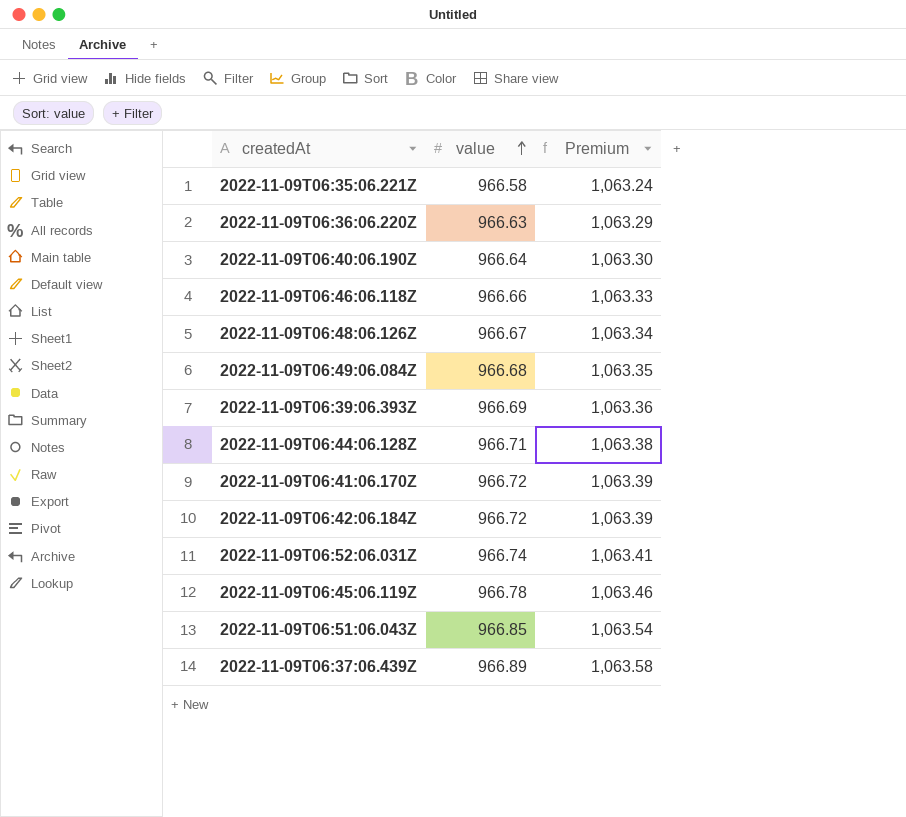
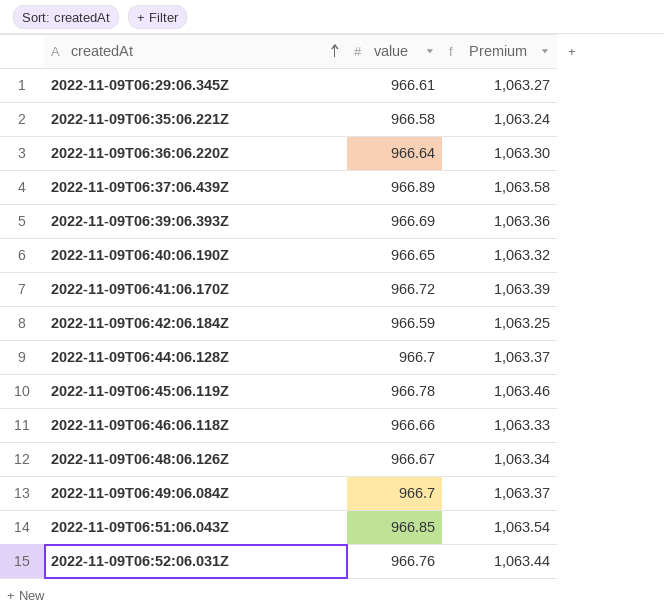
row order: value ascending -> createdAt ascending
row 2022-11-09T06:29:06.345Z: none -> 966.61 | 1,063.27
2022-11-09T06:36:06.220Z | value: 966.63 -> 966.64
2022-11-09T06:36:06.220Z | Premium: 1,063.29 -> 1,063.30
2022-11-09T06:40:06.190Z | value: 966.64 -> 966.65
2022-11-09T06:40:06.190Z | Premium: 1,063.30 -> 1,063.32
2022-11-09T06:42:06.184Z | value: 966.72 -> 966.59
2022-11-09T06:42:06.184Z | Premium: 1,063.39 -> 1,063.25
2022-11-09T06:44:06.128Z | value: 966.71 -> 966.7
2022-11-09T06:44:06.128Z | Premium: 1,063.38 -> 1,063.37
2022-11-09T06:49:06.084Z | value: 966.68 -> 966.7
2022-11-09T06:49:06.084Z | Premium: 1,063.35 -> 1,063.37
2022-11-09T06:52:06.031Z | value: 966.74 -> 966.76
2022-11-09T06:52:06.031Z | Premium: 1,063.41 -> 1,063.44

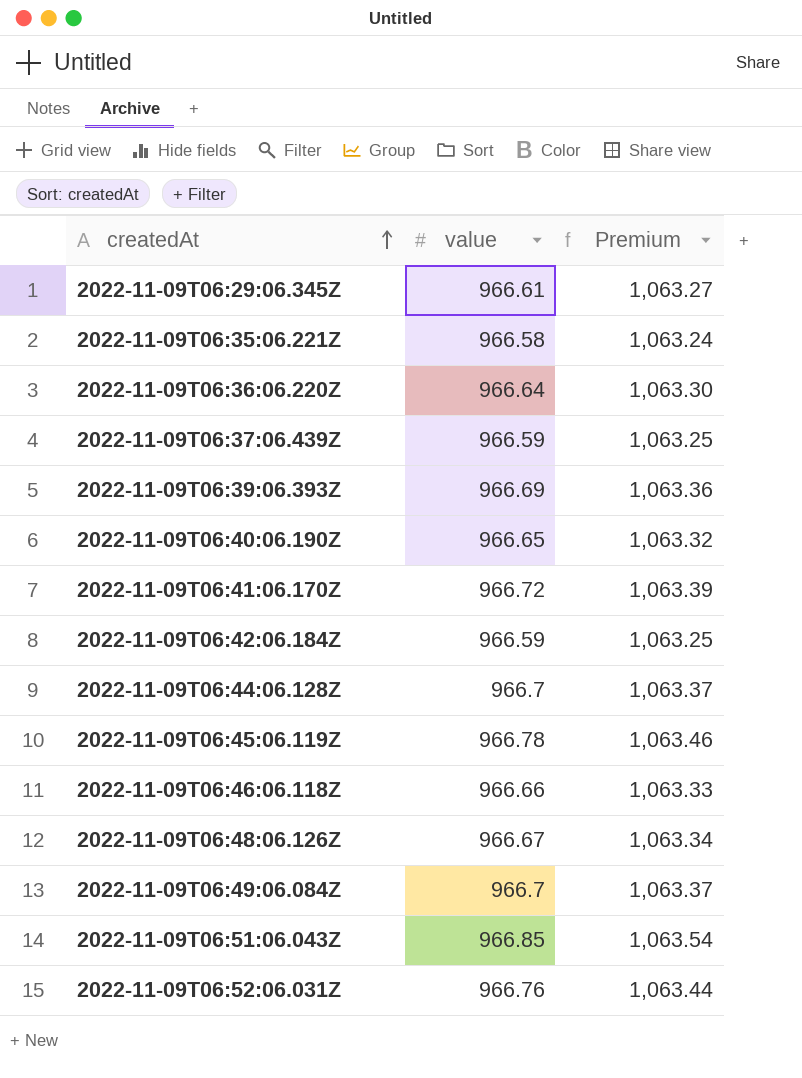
2022-11-09T06:37:06.439Z | value: 966.89 -> 966.59
2022-11-09T06:37:06.439Z | Premium: 1,063.58 -> 1,063.25

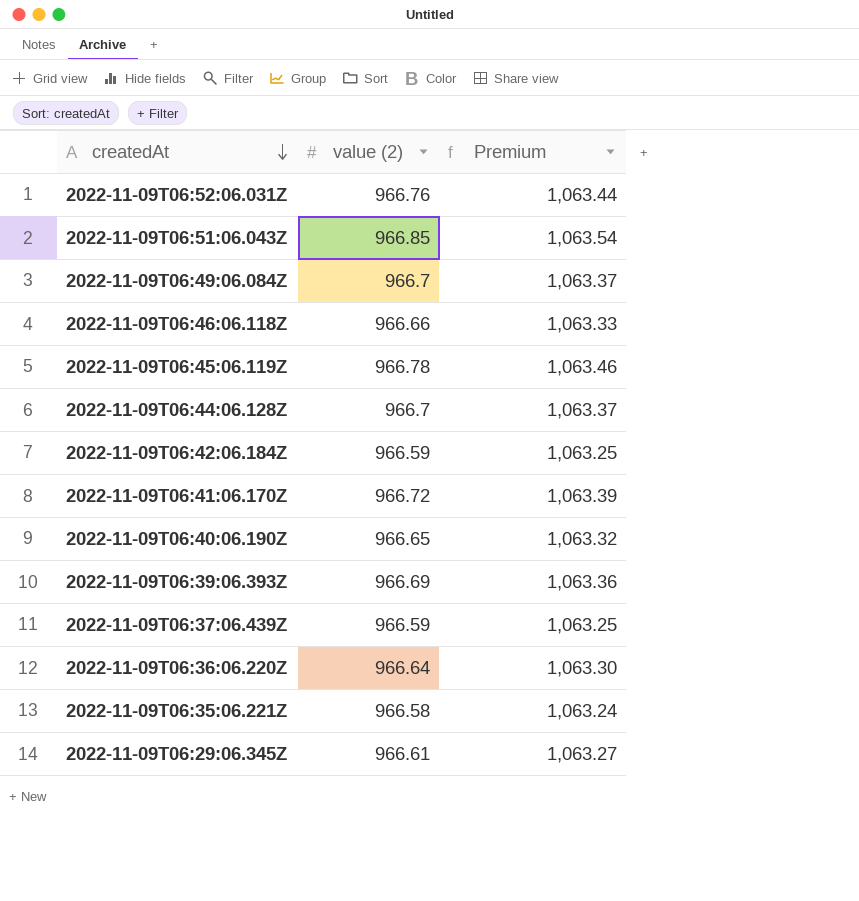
row order: createdAt ascending -> createdAt descending
column name: value -> value (2)
row 2022-11-09T06:48:06.126Z: 966.67 | 1,063.34 -> none

